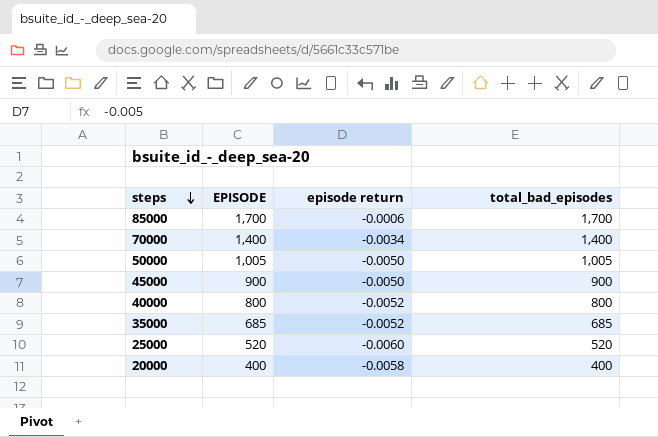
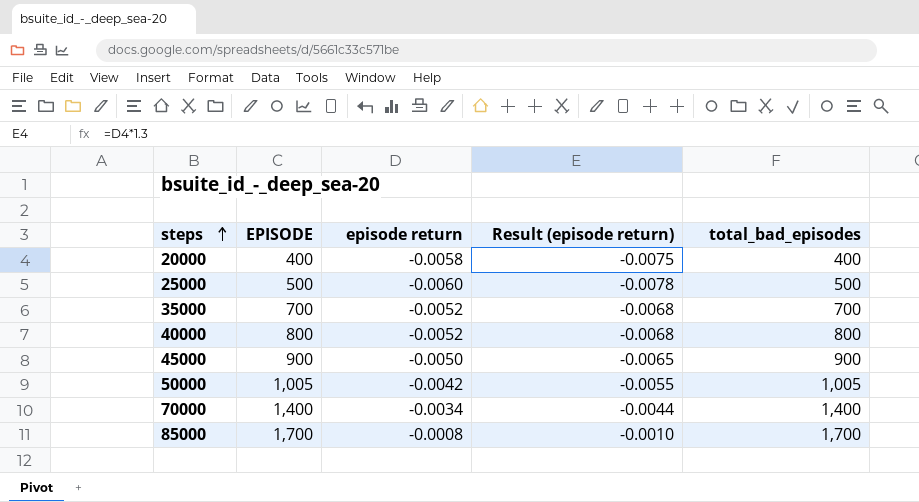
row order: steps descending -> steps ascending
column Result (episode return) | formula: none -> [episode return] * 1.3
25000 | EPISODE: 520 -> 500
25000 | total_bad_episodes: 520 -> 500
35000 | EPISODE: 685 -> 700
35000 | total_bad_episodes: 685 -> 700
50000 | episode return: -0.0050 -> -0.0042
85000 | episode return: -0.0006 -> -0.0008

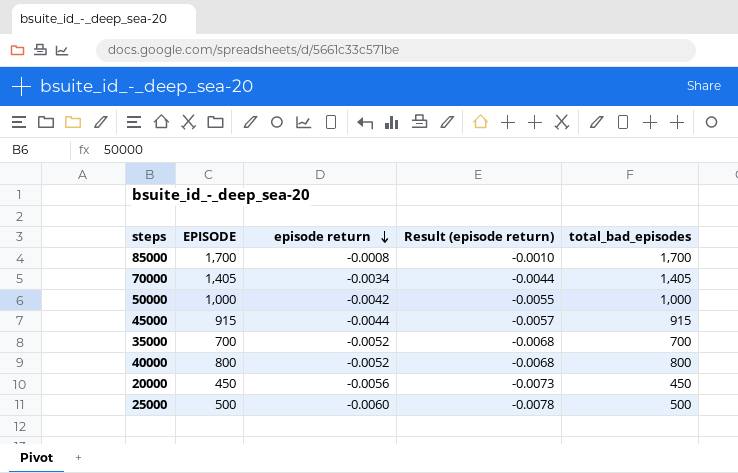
row order: steps ascending -> episode return descending
70000 | EPISODE: 1,400 -> 1,405
70000 | total_bad_episodes: 1,400 -> 1,405
50000 | EPISODE: 1,005 -> 1,000
50000 | total_bad_episodes: 1,005 -> 1,000
45000 | EPISODE: 900 -> 915
45000 | episode return: -0.0050 -> -0.0044
45000 | Result (episode return): -0.0065 -> -0.0057
45000 | total_bad_episodes: 900 -> 915
20000 | EPISODE: 400 -> 450
20000 | episode return: -0.0058 -> -0.0056
20000 | Result (episode return): -0.0075 -> -0.0073
20000 | total_bad_episodes: 400 -> 450

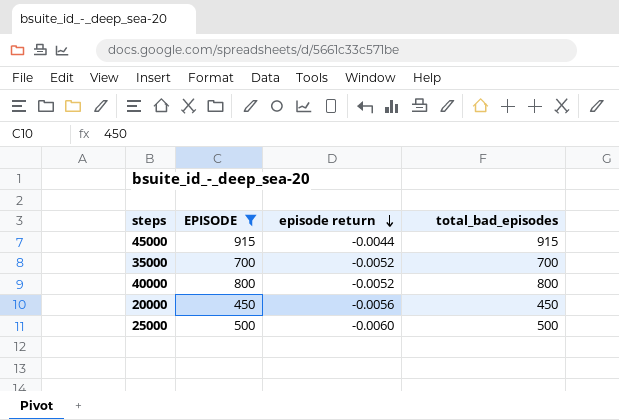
filter: none -> EPISODE <= 915
column Result (episode return) | formula: [episode return] * 1.3 -> none

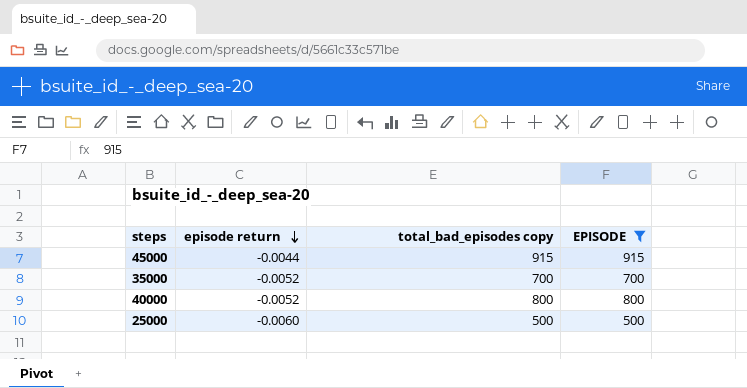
column name: total_bad_episodes -> total_bad_episodes copy
column EPISODE | position: 2 -> 4
row 20000: 450 | -0.0056 | 450 -> none

